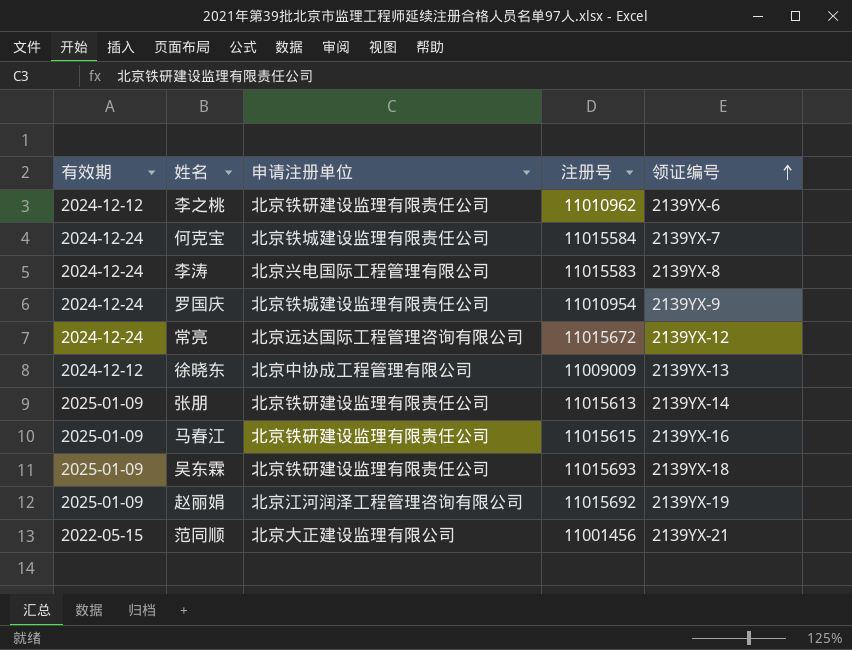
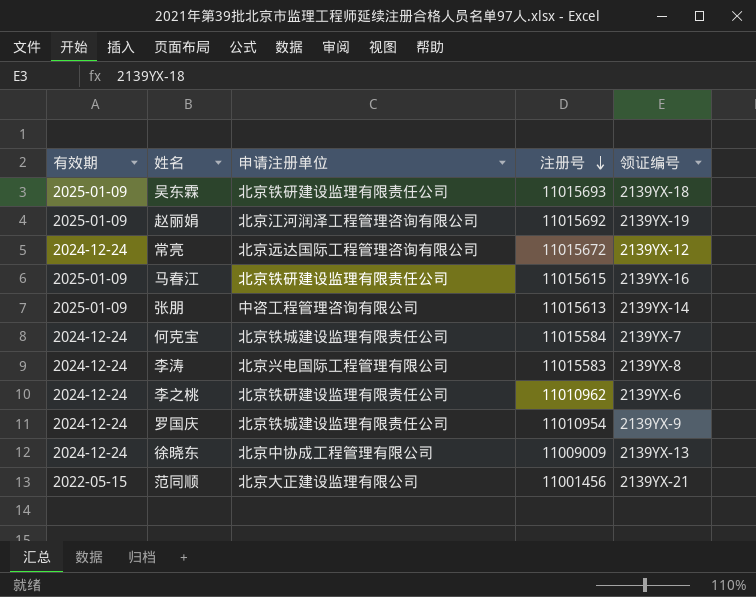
row order: 领证编号 ascending -> 注册号 descending
张朋 | 申请注册单位: 北京铁研建设监理有限责任公司 -> 中咨工程管理咨询有限公司
李之桃 | 有效期: 2024-12-12 -> 2024-12-24
徐晓东 | 有效期: 2024-12-12 -> 2024-12-24

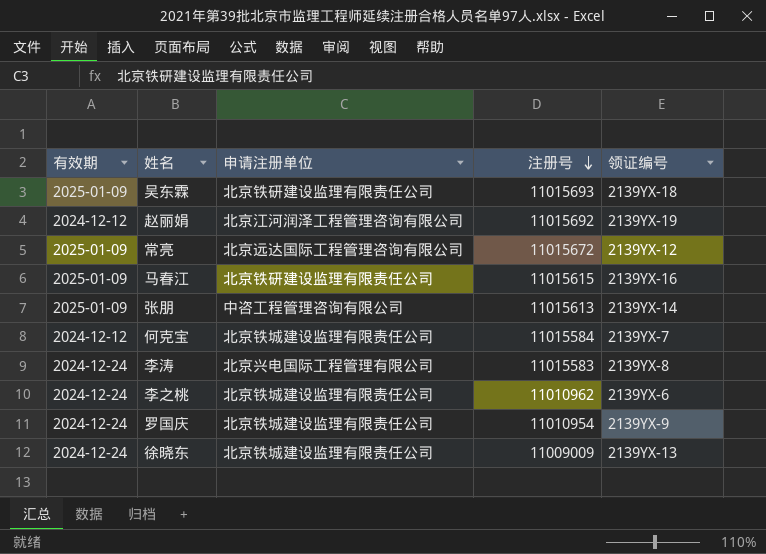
row 范同顺: 2022-05-15 | 北京大正建设监理有限公司 | 11001456 | 2139YX-21 -> none
赵丽娟 | 有效期: 2025-01-09 -> 2024-12-12
常亮 | 有效期: 2024-12-24 -> 2025-01-09
何克宝 | 有效期: 2024-12-24 -> 2024-12-12
李之桃 | 申请注册单位: 北京铁研建设监理有限责任公司 -> 北京铁城建设监理有限责任公司
徐晓东 | 申请注册单位: 北京中协成工程管理有限公司 -> 北京铁城建设监理有限责任公司

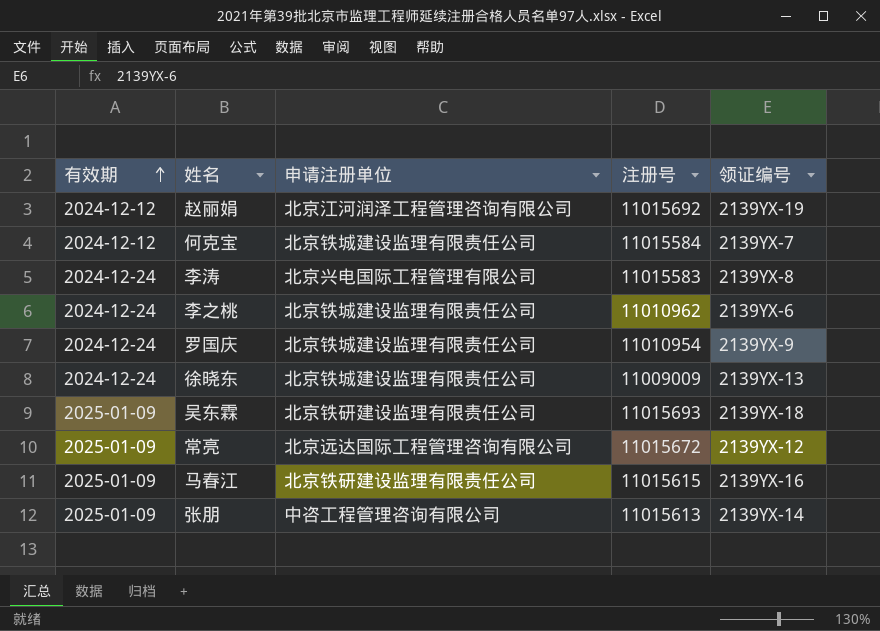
row order: 注册号 descending -> 有效期 ascending

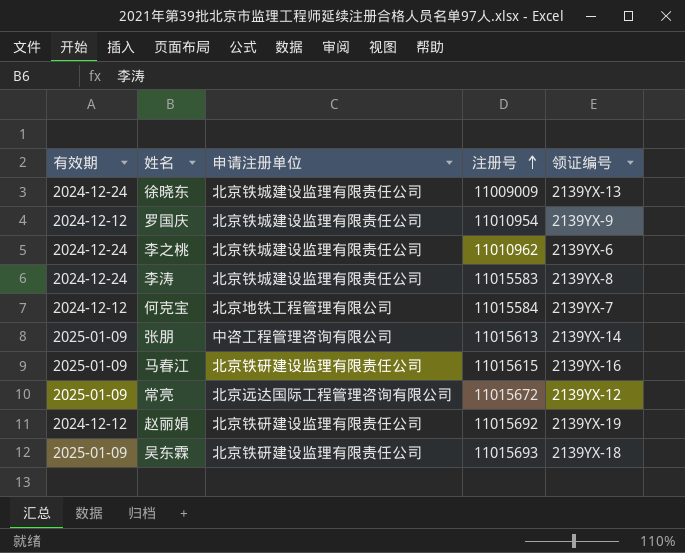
row order: 有效期 ascending -> 注册号 ascending
罗国庆 | 有效期: 2024-12-24 -> 2024-12-12
李涛 | 申请注册单位: 北京兴电国际工程管理有限公司 -> 北京铁城建设监理有限责任公司
何克宝 | 申请注册单位: 北京铁城建设监理有限责任公司 -> 北京地铁工程管理有限公司
赵丽娟 | 申请注册单位: 北京江河润泽工程管理咨询有限公司 -> 北京铁研建设监理有限责任公司

